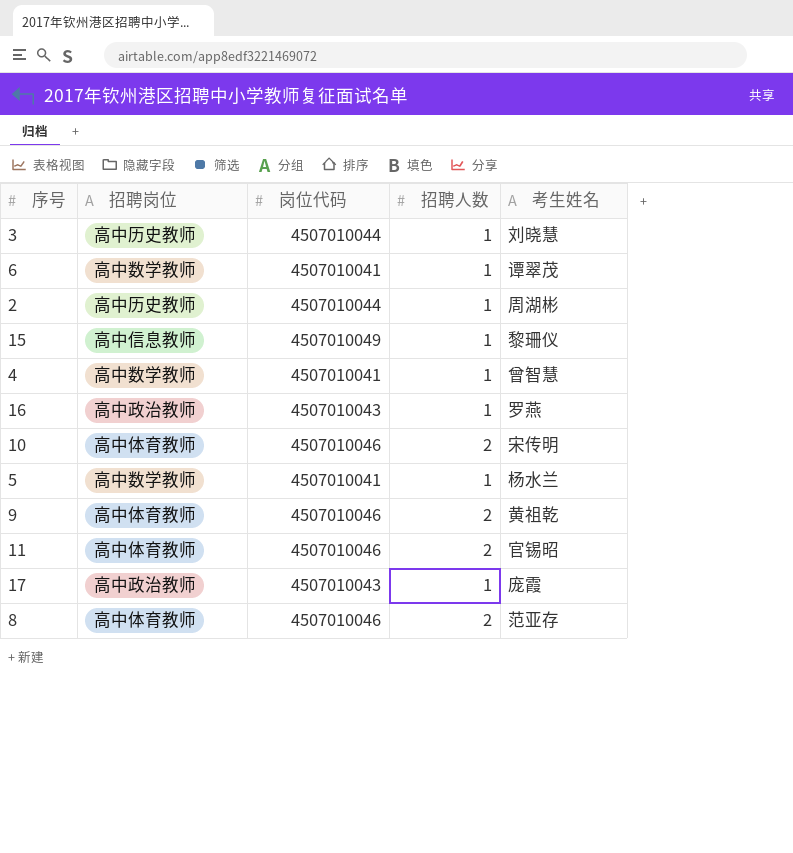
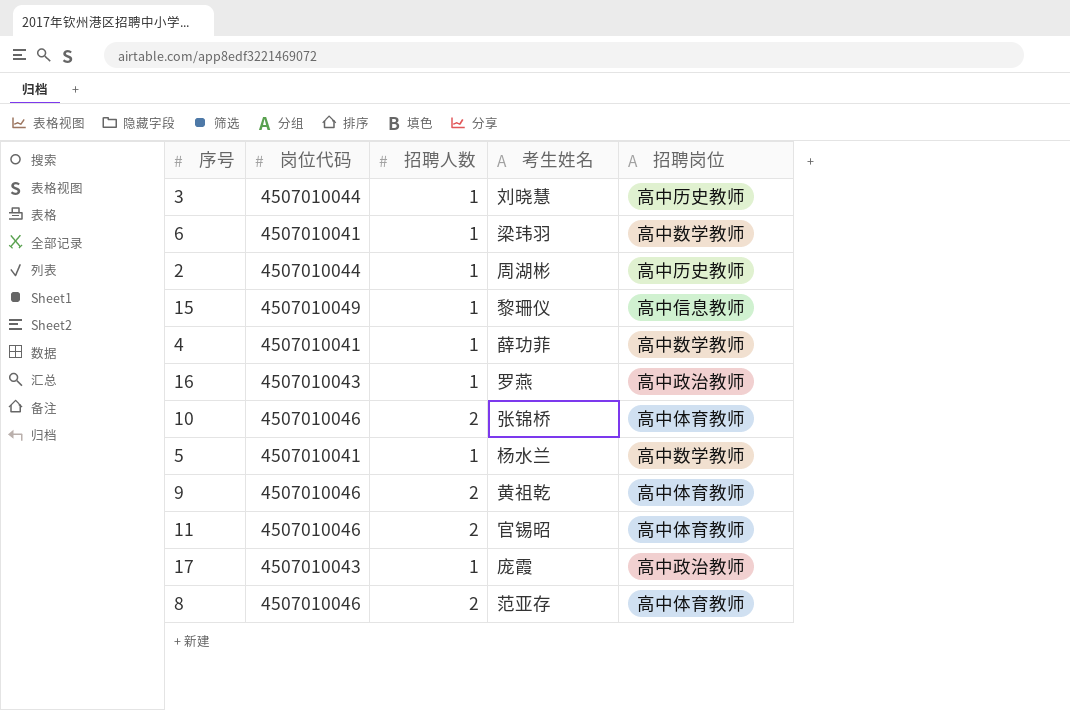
column 招聘岗位 | position: 2 -> 5
6 | 考生姓名: 谭翠茂 -> 梁玮羽
4 | 考生姓名: 曾智慧 -> 薛功菲
10 | 考生姓名: 宋传明 -> 张锦桥

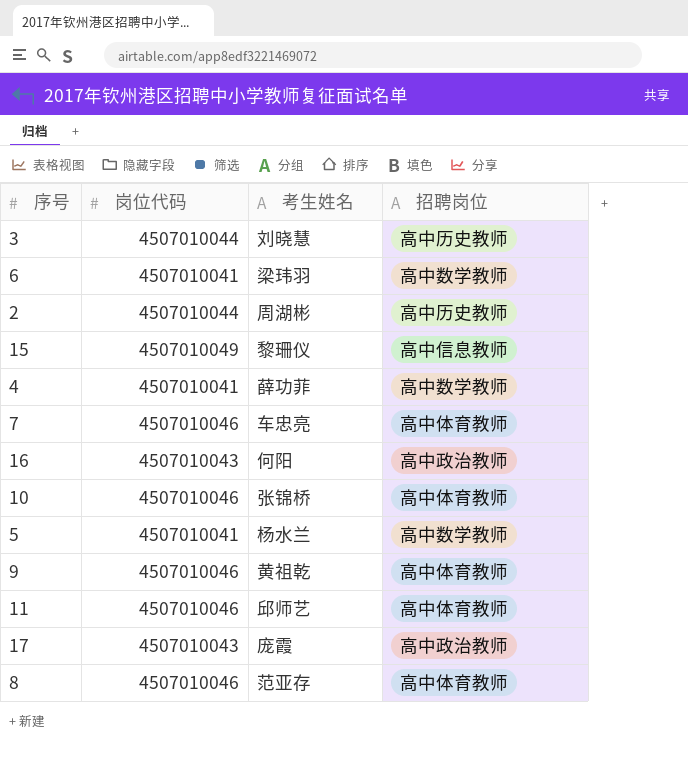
column 招聘人数 | position: 3 -> none
row 7: none -> 4507010046 | 车忠亮 | 高中体育教师
16 | 考生姓名: 罗燕 -> 何阳
11 | 考生姓名: 官锡昭 -> 邱师艺

